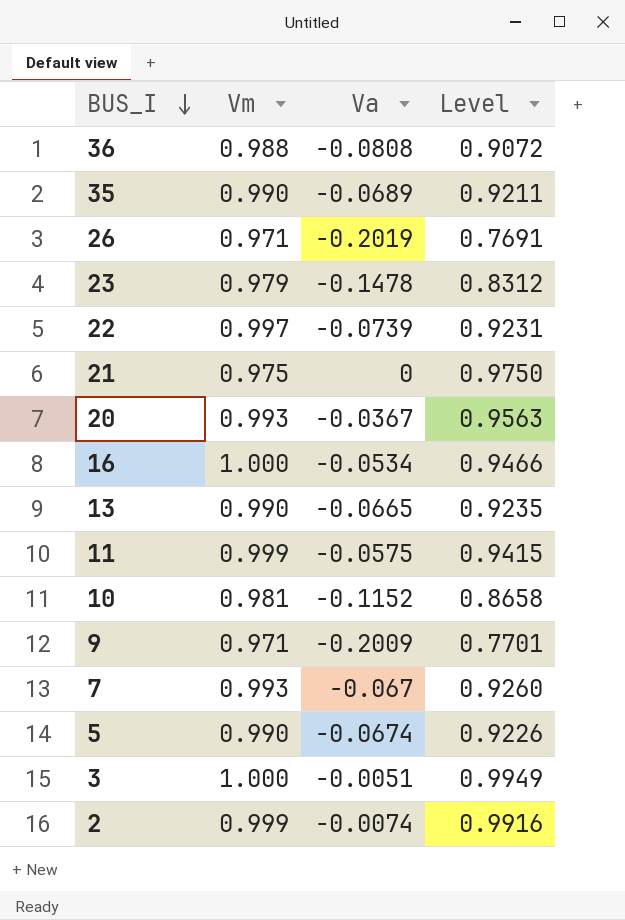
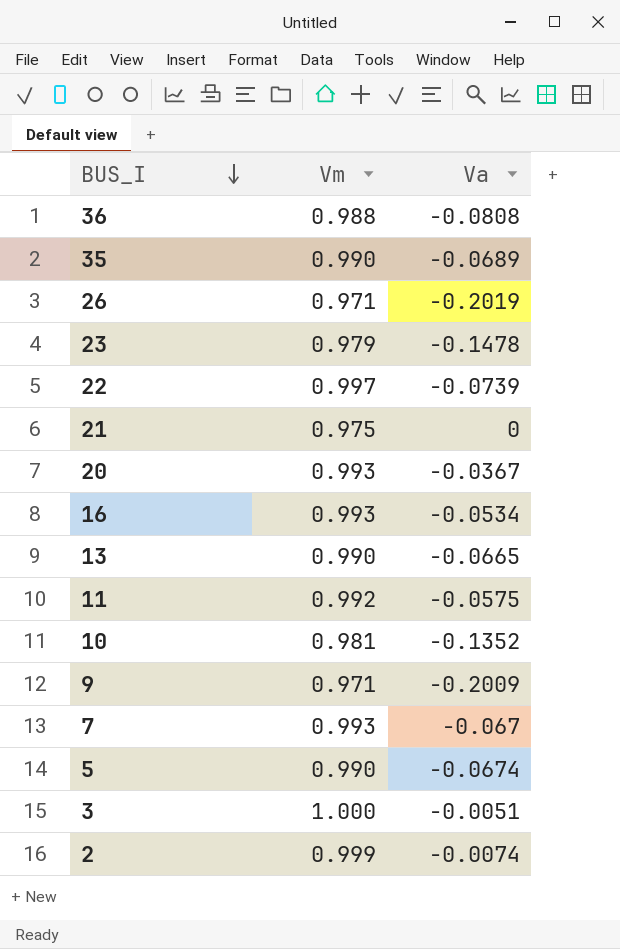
column Level | formula: [Vm] + [Va] -> none
16 | Vm: 1.000 -> 0.993
11 | Vm: 0.999 -> 0.992
10 | Va: -0.1152 -> -0.1352

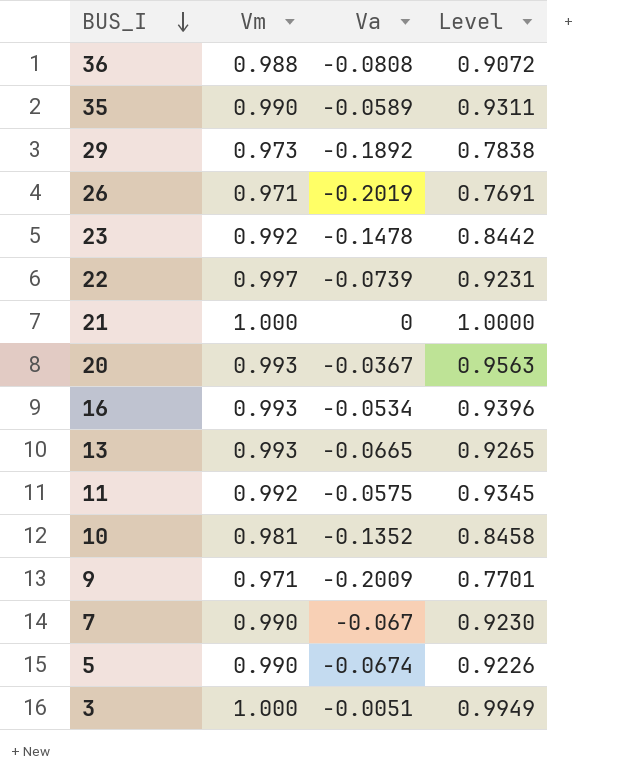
column Level | formula: none -> [Vm] + [Va]
row 2: 0.999 | -0.0074 -> none
35 | Va: -0.0689 -> -0.0589
row 29: none -> 0.973 | -0.1892 | 0.7838
23 | Vm: 0.979 -> 0.992
21 | Vm: 0.975 -> 1.000
13 | Vm: 0.990 -> 0.993
7 | Vm: 0.993 -> 0.990

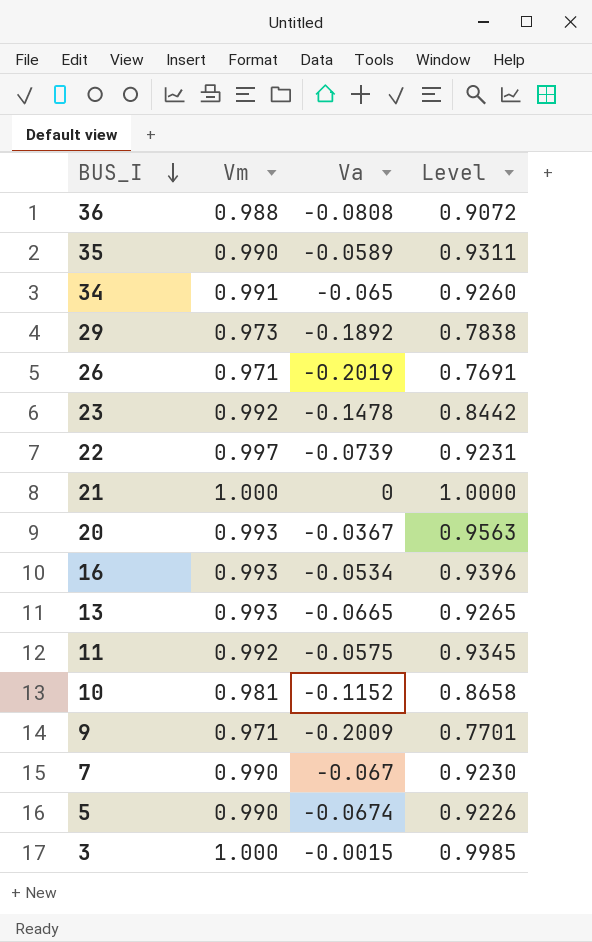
row 34: none -> 0.991 | -0.065 | 0.9260
10 | Va: -0.1352 -> -0.1152
10 | Level: 0.8458 -> 0.8658
3 | Va: -0.0051 -> -0.0015
3 | Level: 0.9949 -> 0.9985

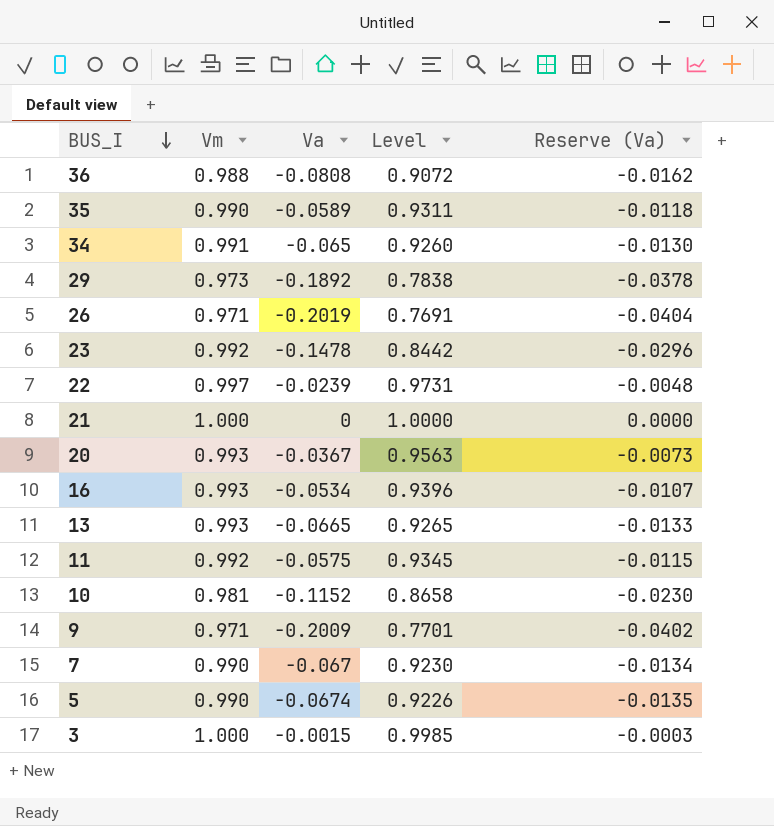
column Reserve (Va) | formula: none -> [Va] * 0.2
22 | Va: -0.0739 -> -0.0239
22 | Level: 0.9231 -> 0.9731

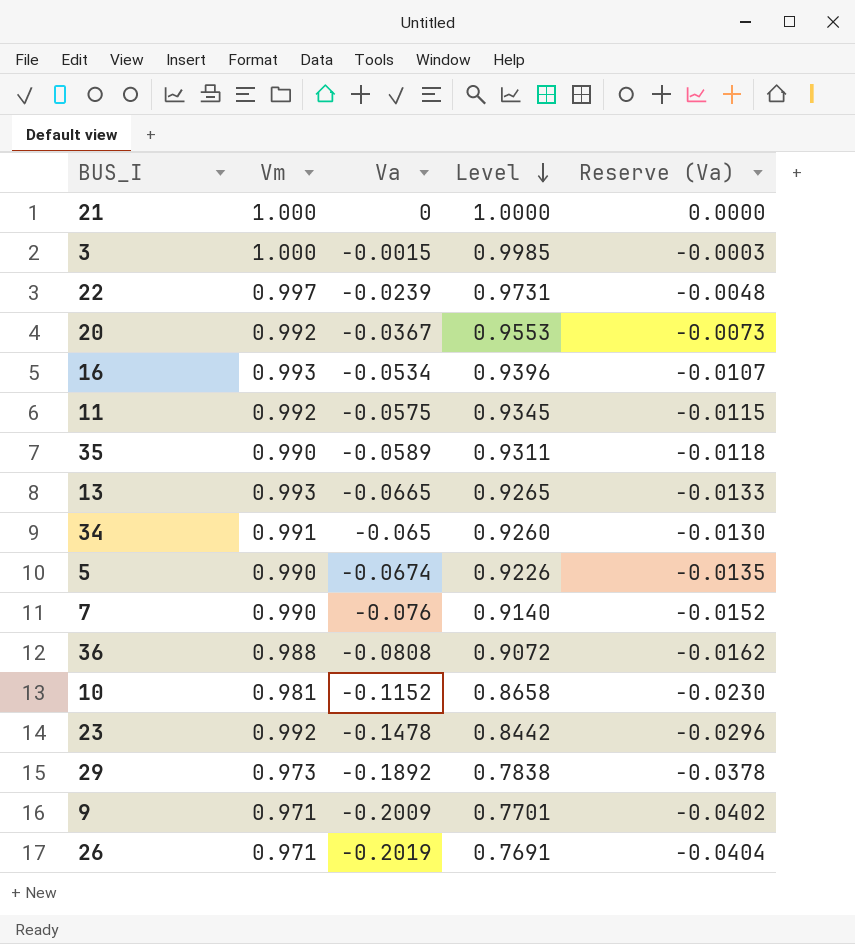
row order: BUS_I descending -> Level descending
20 | Vm: 0.993 -> 0.992
20 | Level: 0.9563 -> 0.9553
7 | Va: -0.067 -> -0.076
7 | Level: 0.9230 -> 0.9140
7 | Reserve (Va): -0.0134 -> -0.0152

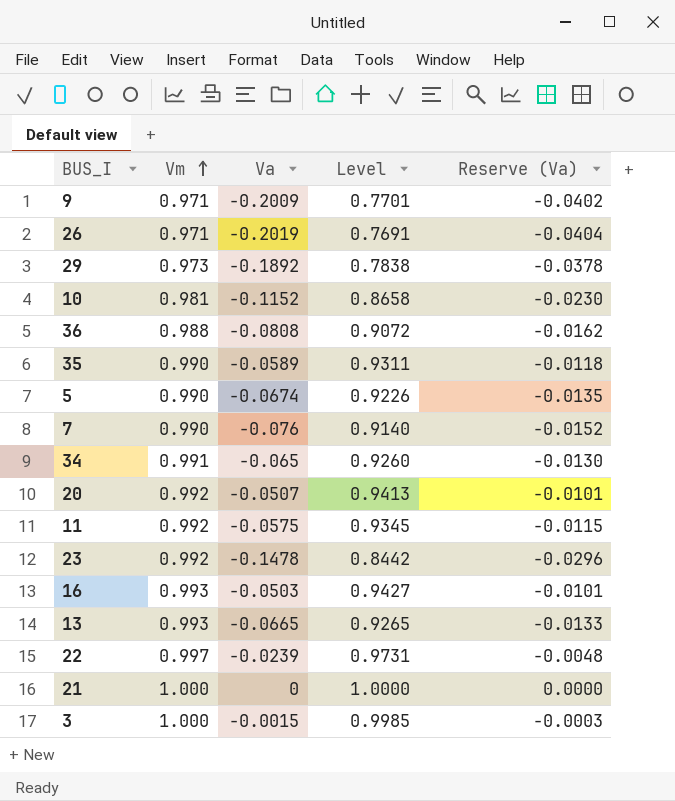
row order: Level descending -> Vm ascending
20 | Va: -0.0367 -> -0.0507
20 | Level: 0.9553 -> 0.9413
20 | Reserve (Va): -0.0073 -> -0.0101
16 | Va: -0.0534 -> -0.0503
16 | Level: 0.9396 -> 0.9427
16 | Reserve (Va): -0.0107 -> -0.0101

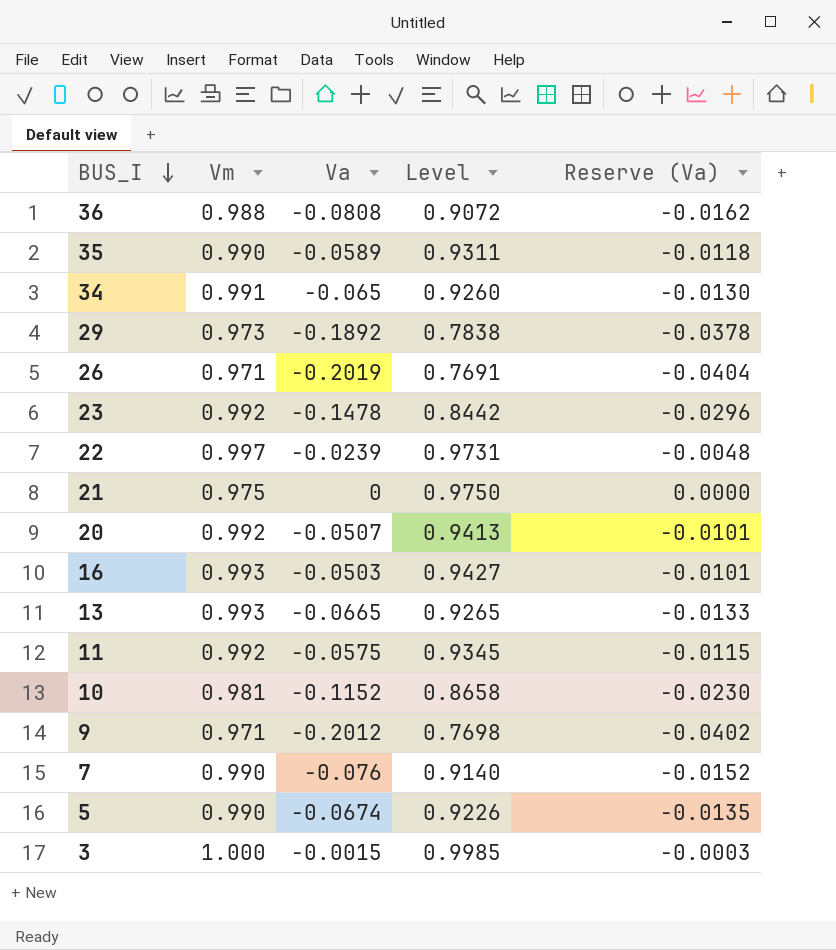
row order: Vm ascending -> BUS_I descending
21 | Vm: 1.000 -> 0.975
21 | Level: 1.0000 -> 0.9750
9 | Va: -0.2009 -> -0.2012
9 | Level: 0.7701 -> 0.7698

